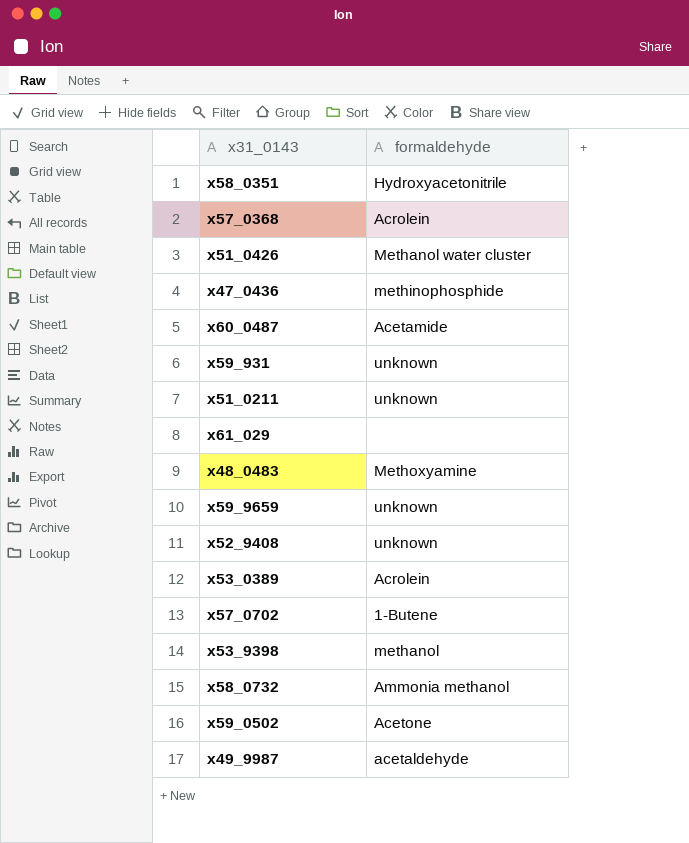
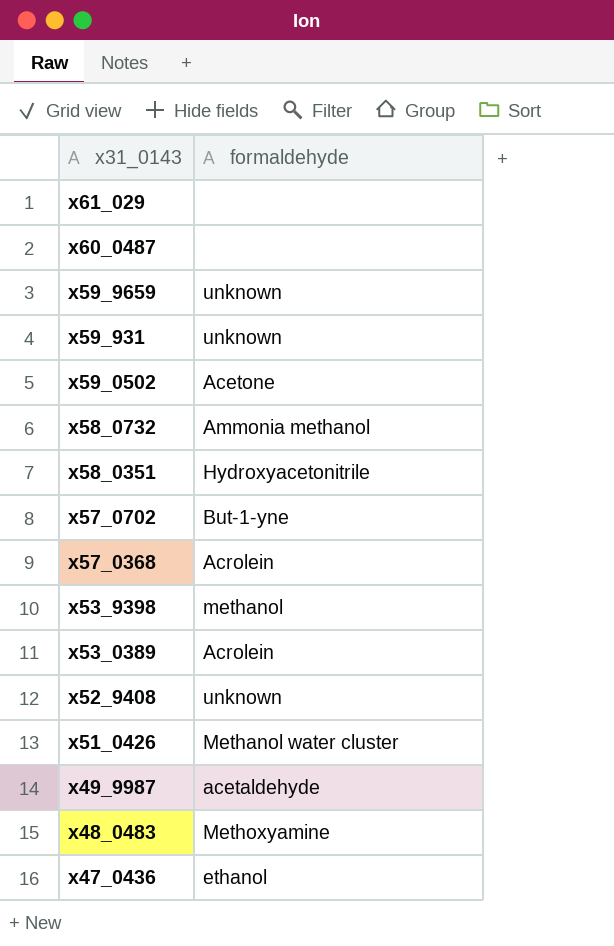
row order: none -> x31_0143 descending
row x51_0211: unknown -> none
x60_0487 | formaldehyde: Acetamide -> none
x57_0702 | formaldehyde: 1-Butene -> But-1-yne
x47_0436 | formaldehyde: methinophosphide -> ethanol

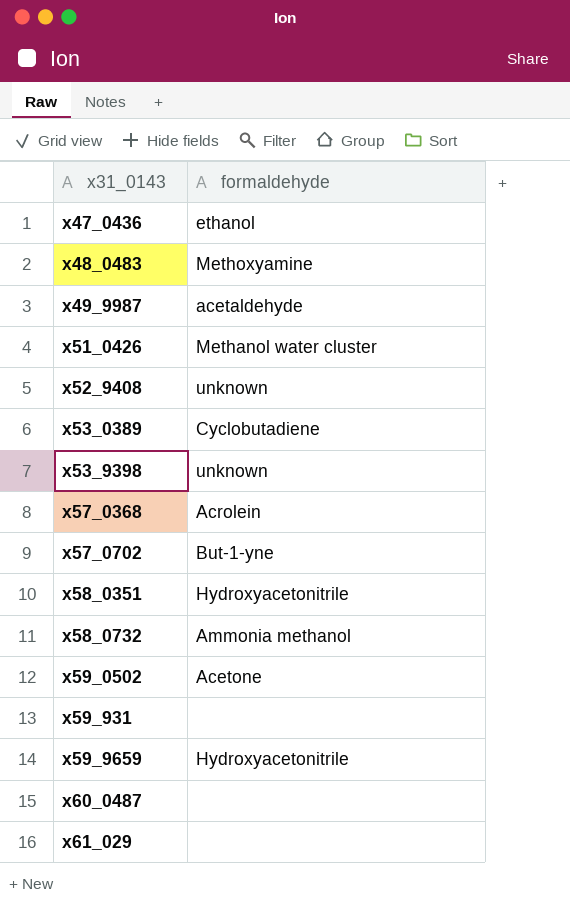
row order: x31_0143 descending -> x31_0143 ascending
x53_0389 | formaldehyde: Acrolein -> Cyclobutadiene
x53_9398 | formaldehyde: methanol -> unknown
x59_931 | formaldehyde: unknown -> none
x59_9659 | formaldehyde: unknown -> Hydroxyacetonitrile

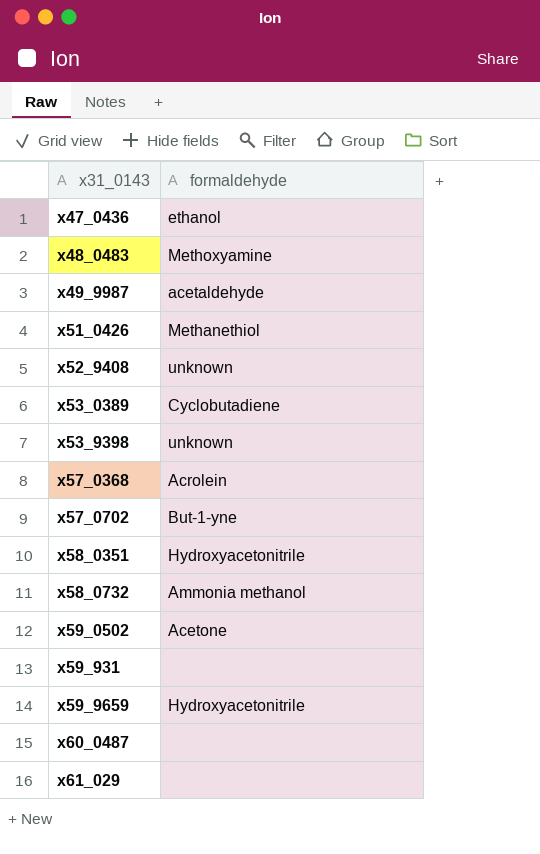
x51_0426 | formaldehyde: Methanol water cluster -> Methanethiol

